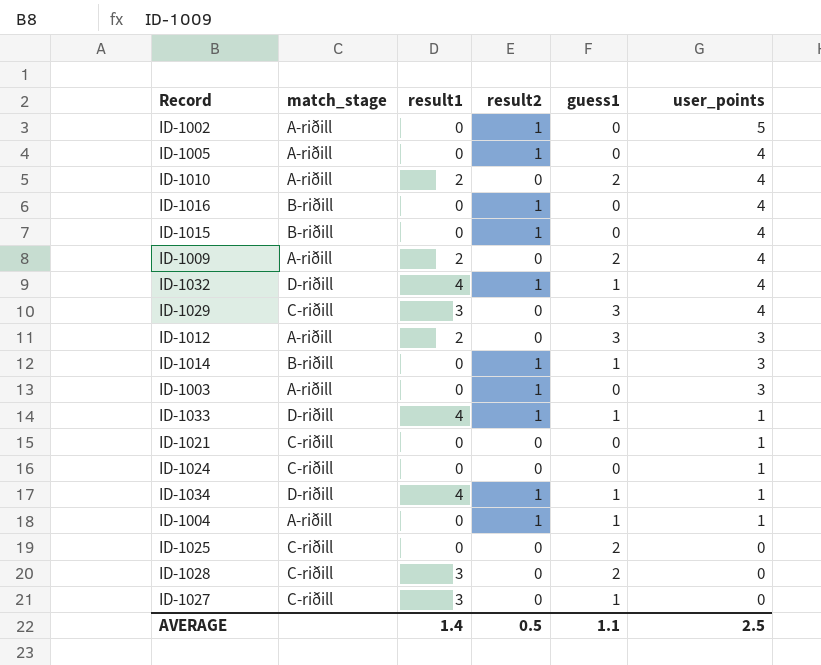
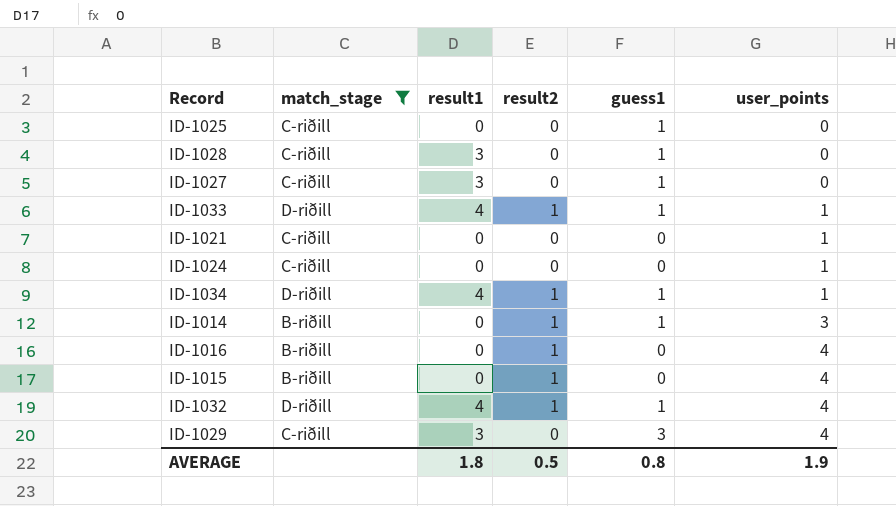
filter: none -> match_stage != A-riðill
row order: user_points descending -> user_points ascending
ID-1025 | guess1: 2 -> 1
ID-1028 | guess1: 2 -> 1
AVERAGE | result1: 1.4 -> 1.8
AVERAGE | guess1: 1.1 -> 0.8
AVERAGE | user_points: 2.5 -> 1.9

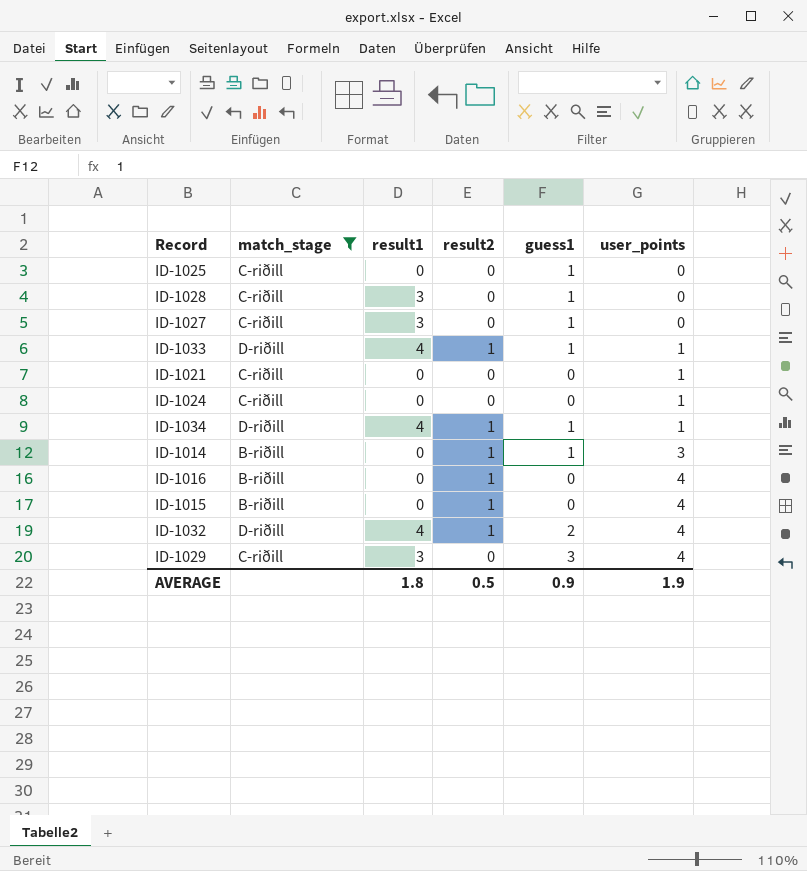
ID-1032 | guess1: 1 -> 2
AVERAGE | guess1: 0.8 -> 0.9

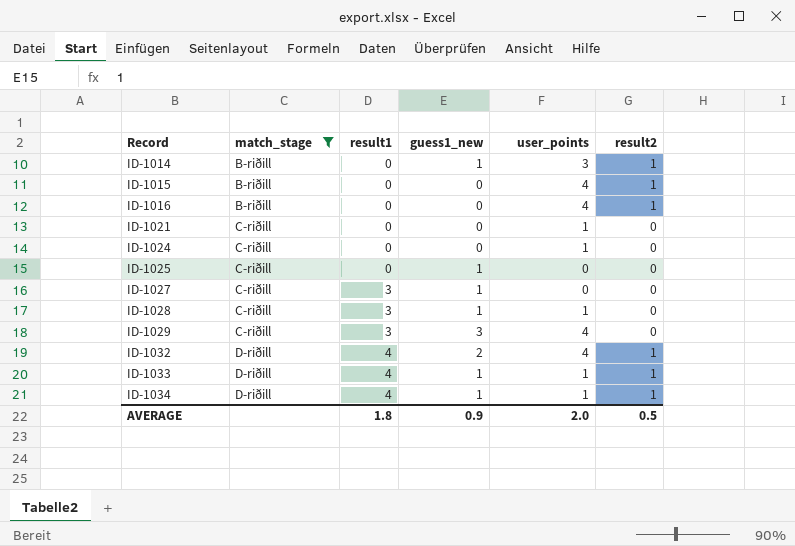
row order: user_points ascending -> Record ascending
column name: guess1 -> guess1_new
column result2 | position: 4 -> 6
ID-1028 | user_points: 0 -> 1
AVERAGE | user_points: 1.9 -> 2.0

